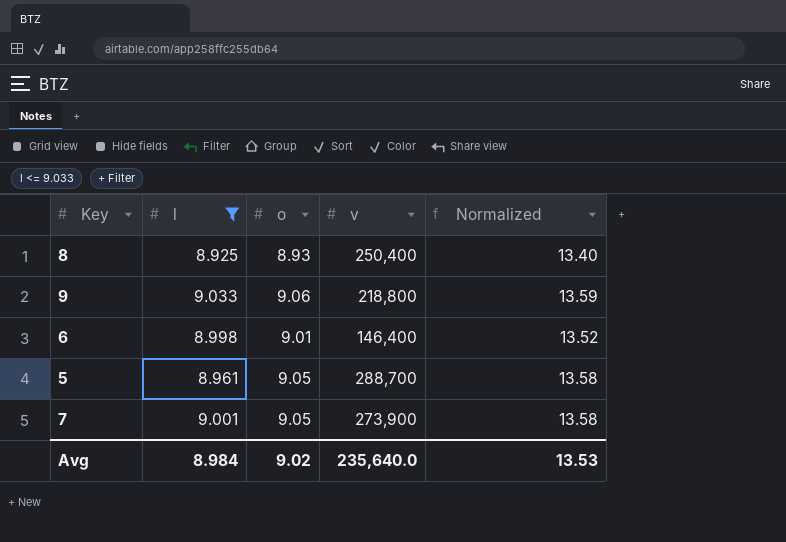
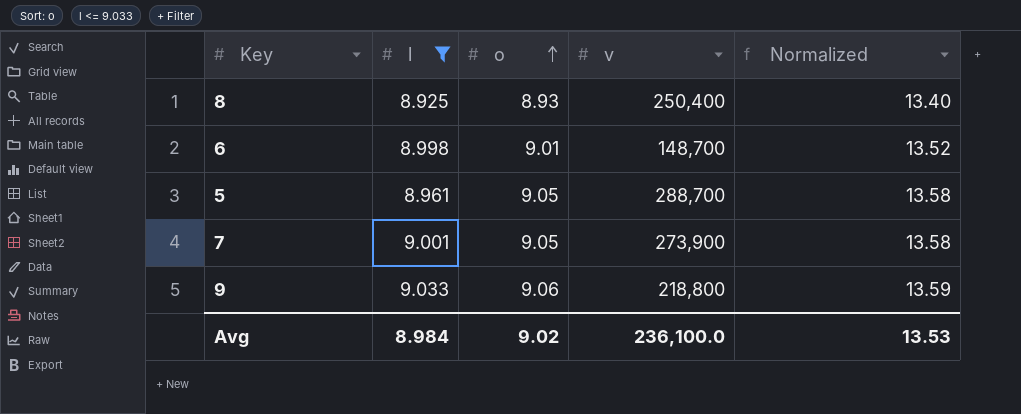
row order: none -> o ascending
6 | v: 146,400 -> 148,700
Avg | v: 235,640.0 -> 236,100.0

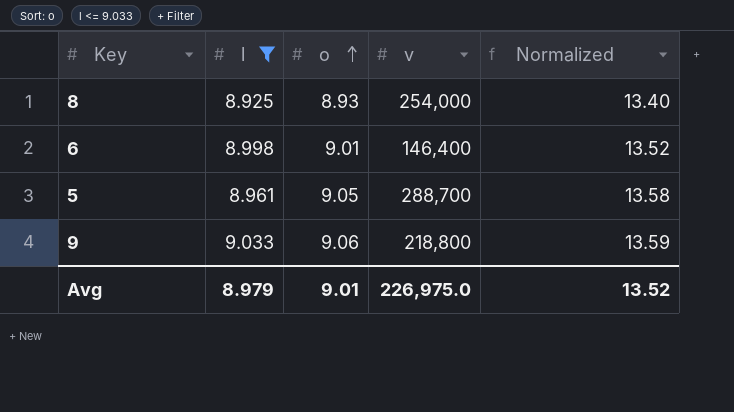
row 7: 9.001 | 9.05 | 273,900 | 13.58 -> none
8 | v: 250,400 -> 254,000
6 | v: 148,700 -> 146,400
Avg | l: 8.984 -> 8.979
Avg | o: 9.02 -> 9.01
Avg | v: 236,100.0 -> 226,975.0
Avg | Normalized: 13.53 -> 13.52

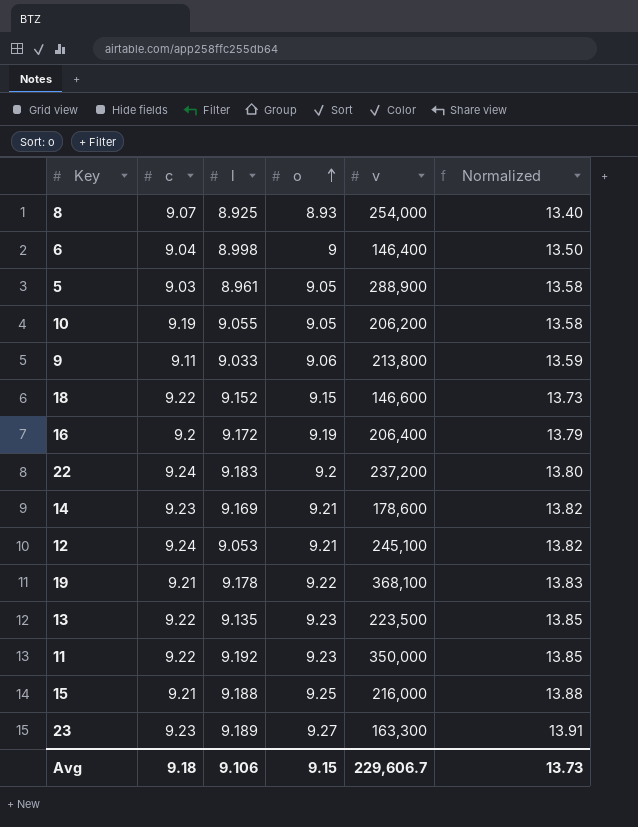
filter: l <= 9.033 -> none
column c | position: none -> 2
6 | o: 9.01 -> 9
6 | Normalized: 13.52 -> 13.50
5 | v: 288,700 -> 288,900
9 | v: 218,800 -> 213,800
Avg | l: 8.979 -> 9.106
Avg | o: 9.01 -> 9.15
Avg | v: 226,975.0 -> 229,606.7
Avg | Normalized: 13.52 -> 13.73

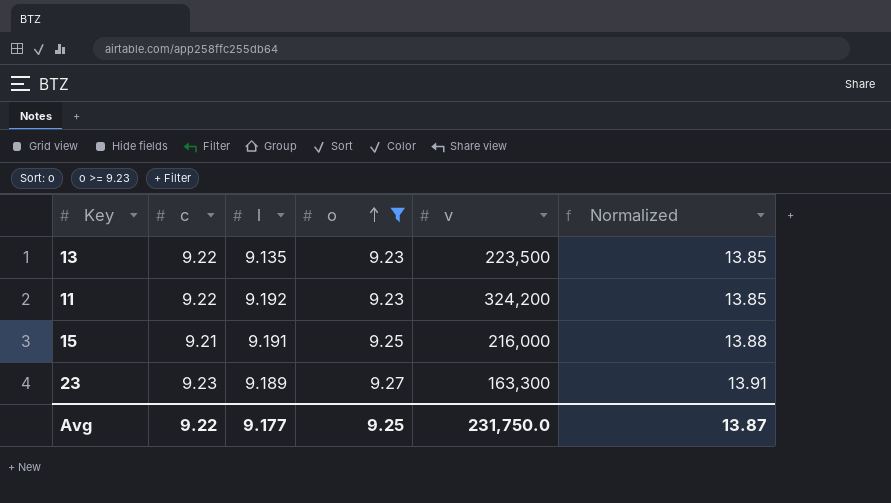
filter: none -> o >= 9.23
11 | v: 350,000 -> 324,200
15 | l: 9.188 -> 9.191
Avg | c: 9.18 -> 9.22
Avg | l: 9.106 -> 9.177
Avg | o: 9.15 -> 9.25
Avg | v: 229,606.7 -> 231,750.0
Avg | Normalized: 13.73 -> 13.87

